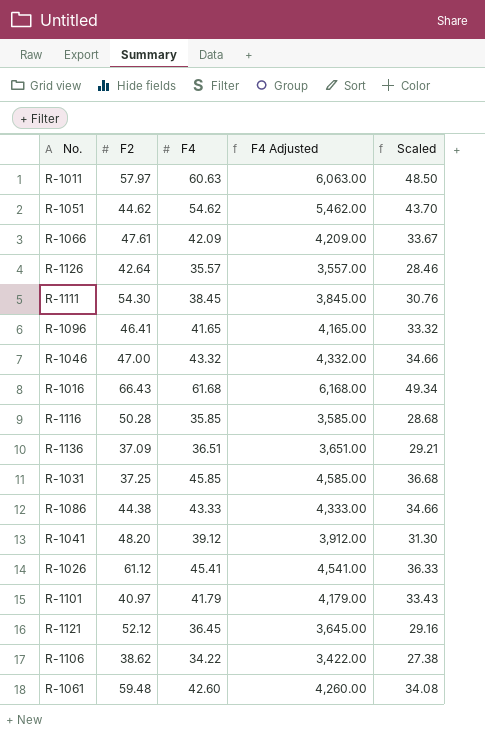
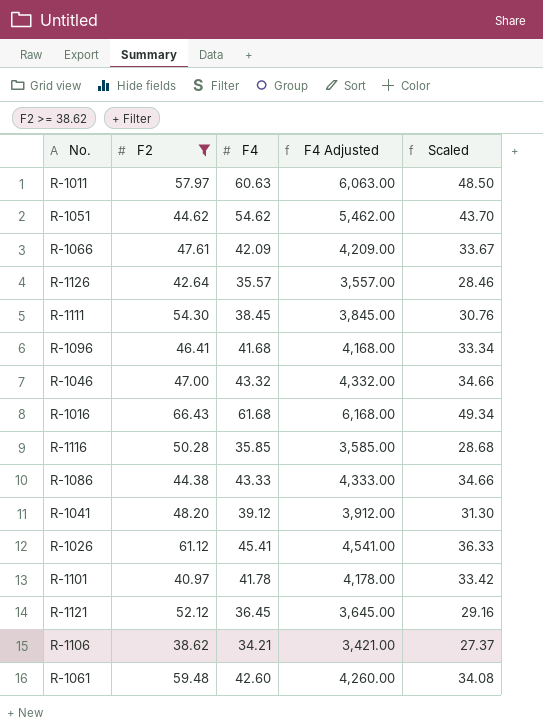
filter: none -> F2 >= 38.62
R-1096 | F4: 41.65 -> 41.68
R-1096 | F4 Adjusted: 4,165.00 -> 4,168.00
R-1096 | Scaled: 33.32 -> 33.34
R-1101 | F4: 41.79 -> 41.78
R-1101 | F4 Adjusted: 4,179.00 -> 4,178.00
R-1101 | Scaled: 33.43 -> 33.42
R-1106 | F4: 34.22 -> 34.21
R-1106 | F4 Adjusted: 3,422.00 -> 3,421.00
R-1106 | Scaled: 27.38 -> 27.37

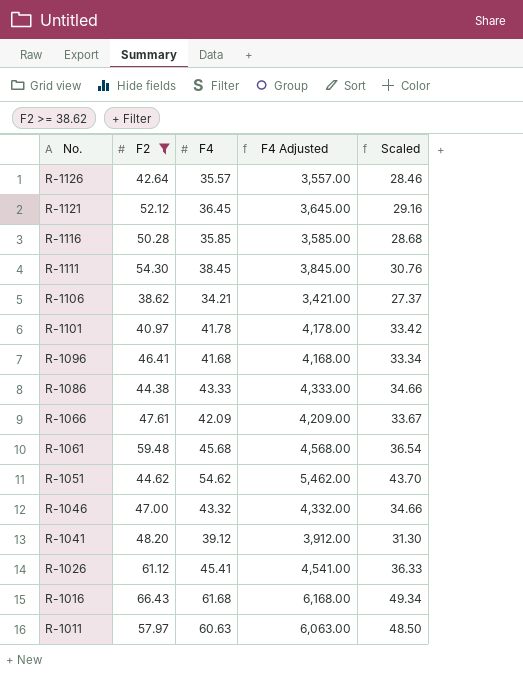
row order: none -> No. descending
R-1061 | F4: 42.60 -> 45.68
R-1061 | F4 Adjusted: 4,260.00 -> 4,568.00
R-1061 | Scaled: 34.08 -> 36.54

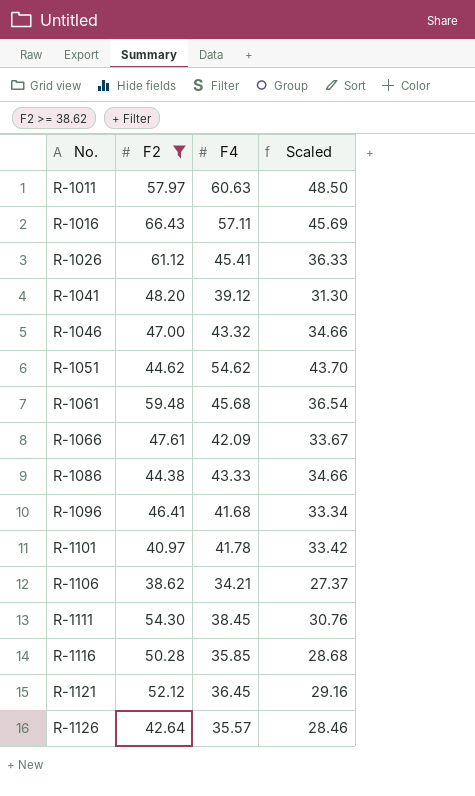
row order: No. descending -> No. ascending
column F4 Adjusted | formula: [F4] * 100 -> none
R-1016 | F4: 61.68 -> 57.11
R-1016 | Scaled: 49.34 -> 45.69

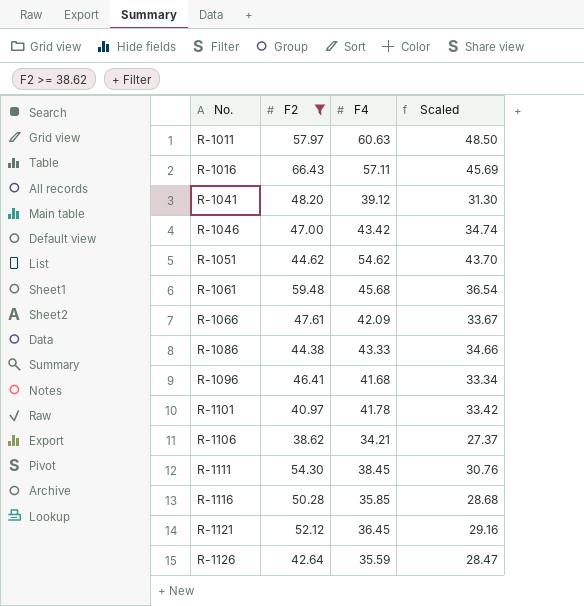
row R-1026: 61.12 | 45.41 | 36.33 -> none
R-1046 | F4: 43.32 -> 43.42
R-1046 | Scaled: 34.66 -> 34.74
R-1126 | F4: 35.57 -> 35.59
R-1126 | Scaled: 28.46 -> 28.47

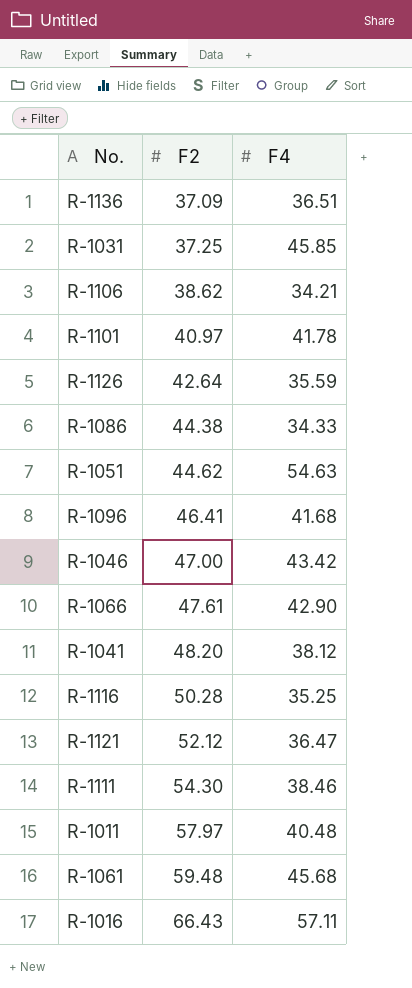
filter: F2 >= 38.62 -> none
row order: No. ascending -> F2 ascending
column Scaled | formula: [F4] * 0.8 -> none
R-1086 | F4: 43.33 -> 34.33
R-1051 | F4: 54.62 -> 54.63
R-1066 | F4: 42.09 -> 42.90
R-1041 | F4: 39.12 -> 38.12
R-1116 | F4: 35.85 -> 35.25
R-1121 | F4: 36.45 -> 36.47
R-1111 | F4: 38.45 -> 38.46
R-1011 | F4: 60.63 -> 40.48

